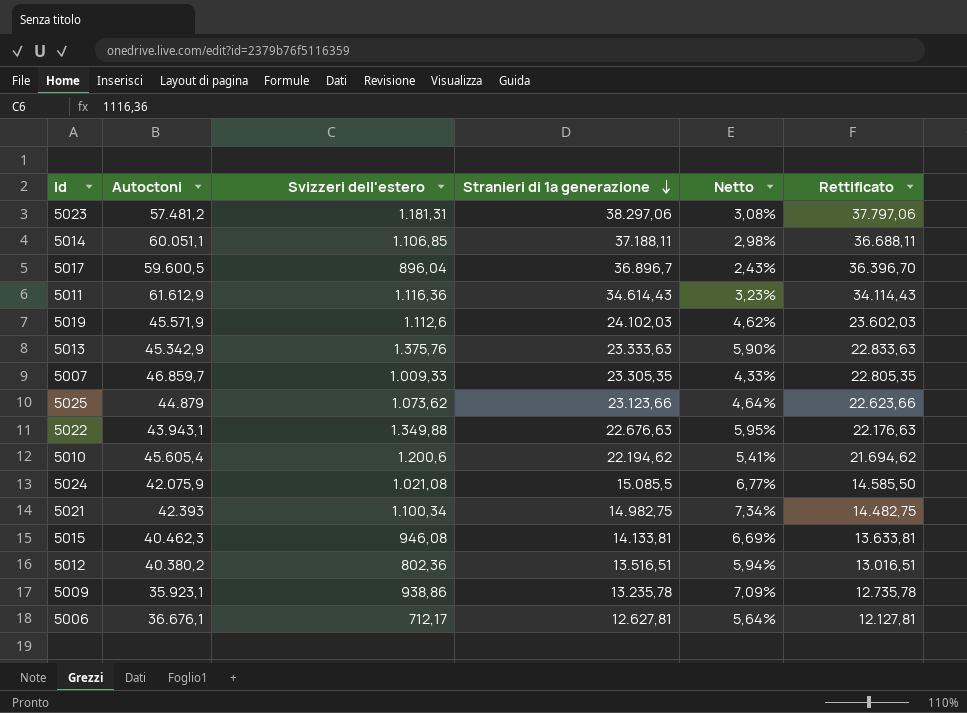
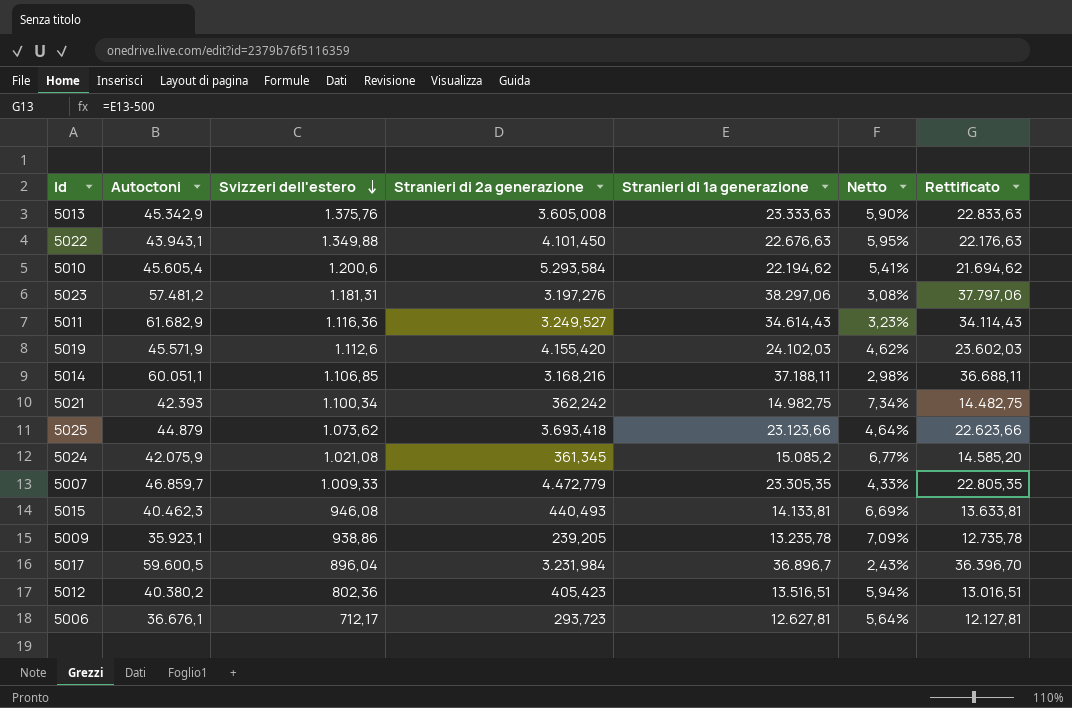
row order: Stranieri di 1a generazione descending -> Svizzeri dell'estero descending
column Stranieri di 2a generazione | position: none -> 4
5011 | Autoctoni: 61.612,9 -> 61.682,9
5024 | Stranieri di 1a generazione: 15.085,5 -> 15.085,2
5024 | Rettificato: 14.585,50 -> 14.585,20

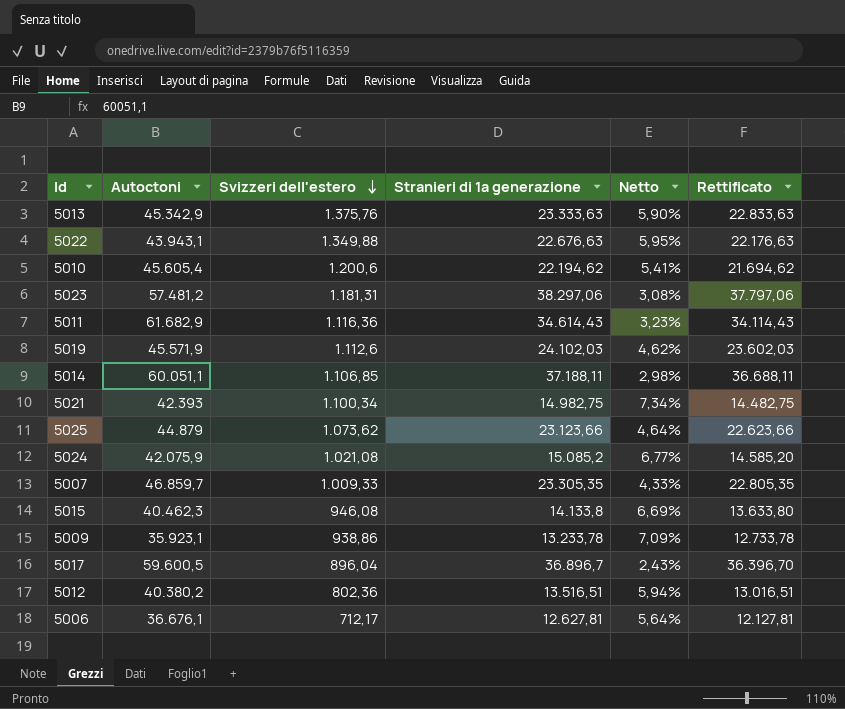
column Stranieri di 2a generazione | position: 4 -> none
5015 | Stranieri di 1a generazione: 14.133,81 -> 14.133,8
5015 | Rettificato: 13.633,81 -> 13.633,80
5009 | Stranieri di 1a generazione: 13.235,78 -> 13.233,78
5009 | Rettificato: 12.735,78 -> 12.733,78

